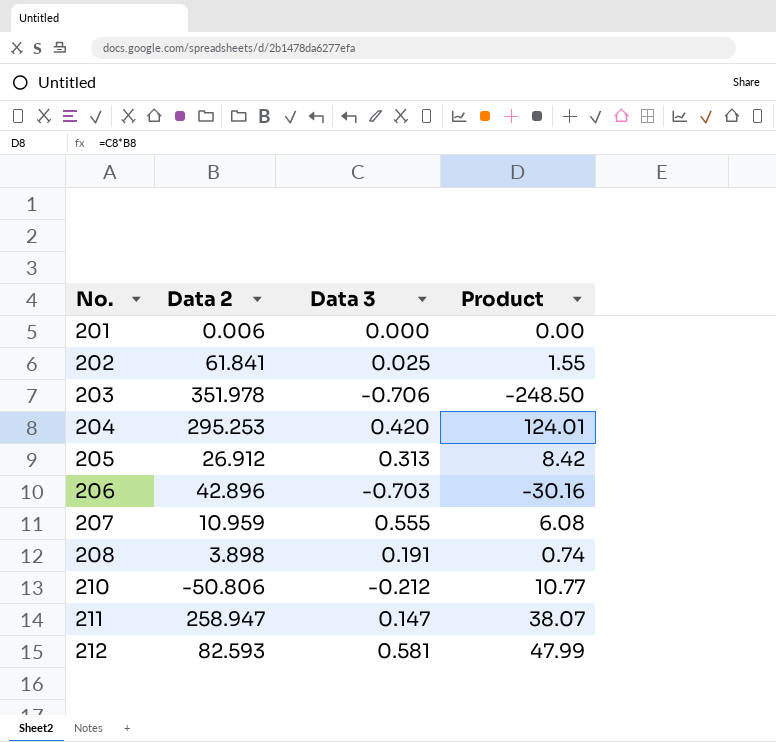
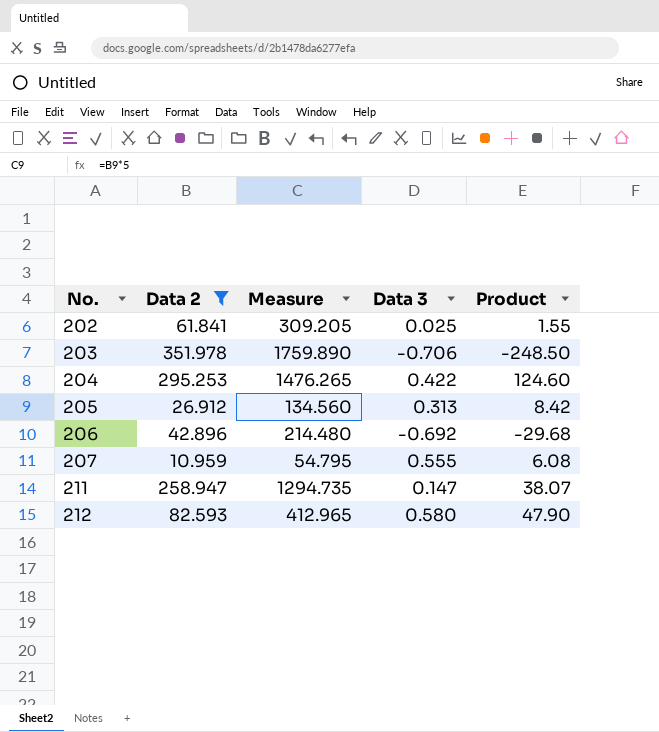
filter: none -> Data 2 >= 10.959
column Measure | formula: none -> [Data 2] * 5
204 | Data 3: 0.420 -> 0.422
204 | Product: 124.01 -> 124.60
206 | Data 3: -0.703 -> -0.692
206 | Product: -30.16 -> -29.68
212 | Data 3: 0.581 -> 0.580
212 | Product: 47.99 -> 47.90

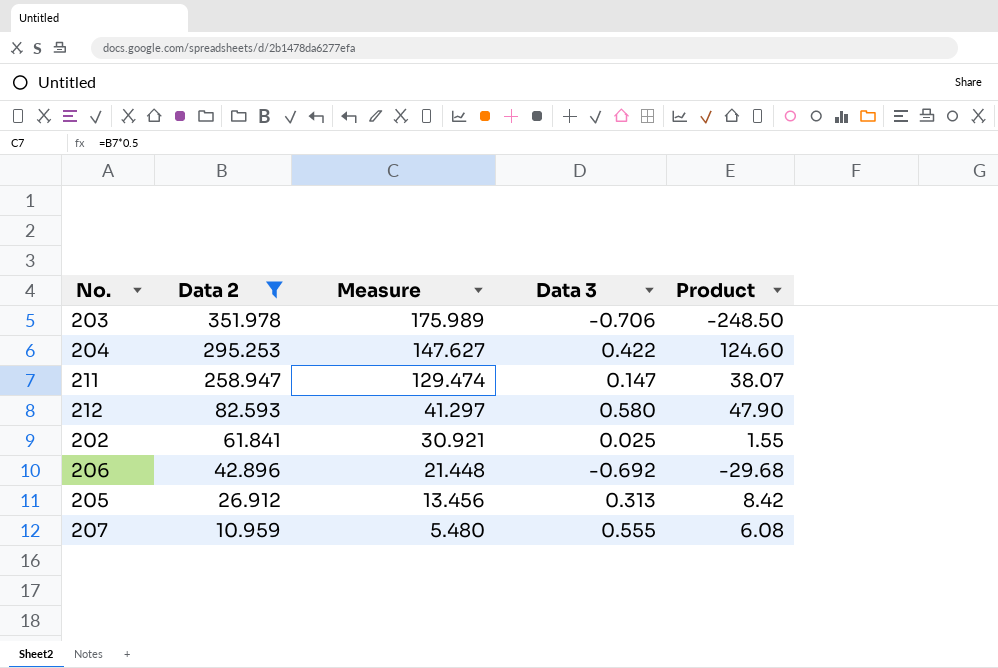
row order: No. ascending -> Data 2 descending
column Measure | formula: [Data 2] * 5 -> [Data 2] * 0.5

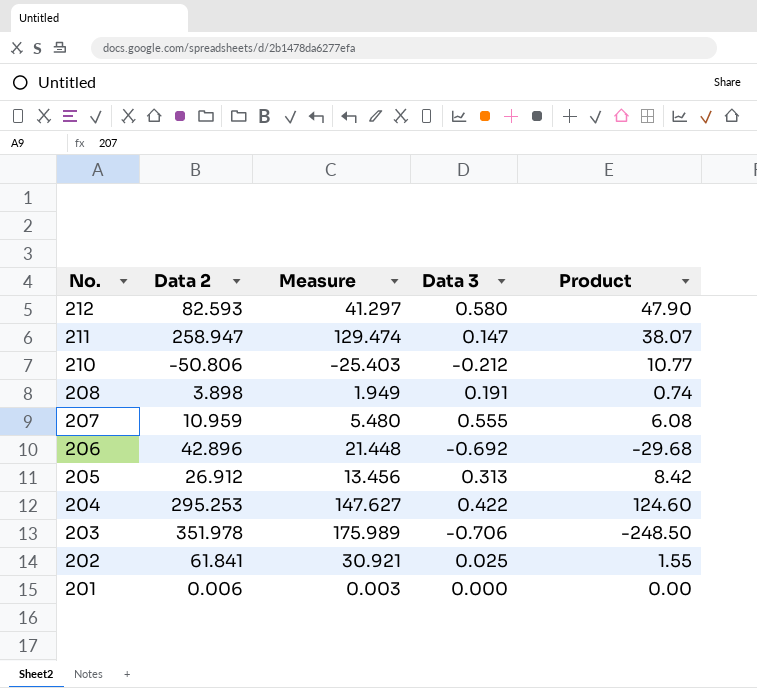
filter: Data 2 >= 10.959 -> none
row order: Data 2 descending -> No. descending

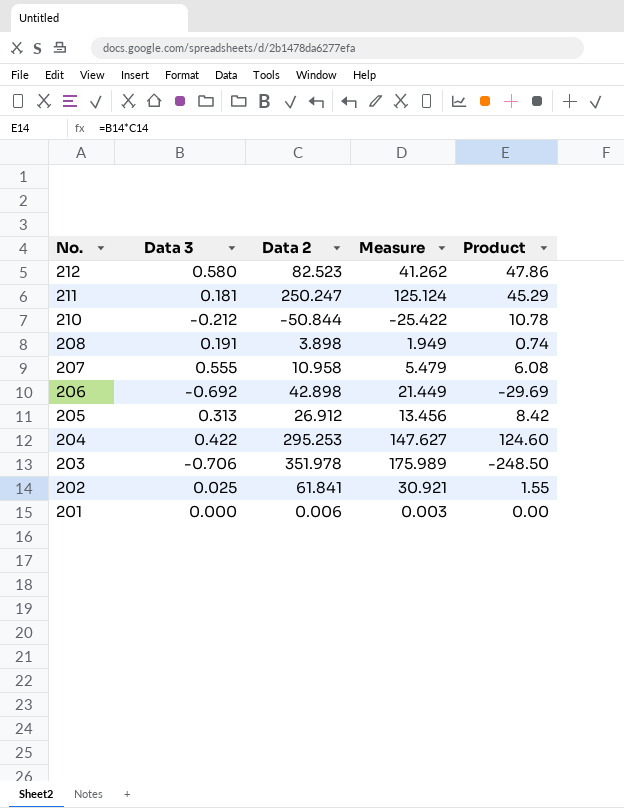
column Data 3 | position: 4 -> 2
212 | Data 2: 82.593 -> 82.523
212 | Measure: 41.297 -> 41.262
212 | Product: 47.90 -> 47.86
211 | Data 3: 0.147 -> 0.181
211 | Data 2: 258.947 -> 250.247
211 | Measure: 129.474 -> 125.124
211 | Product: 38.07 -> 45.29
210 | Data 2: -50.806 -> -50.844
210 | Measure: -25.403 -> -25.422
210 | Product: 10.77 -> 10.78
207 | Data 2: 10.959 -> 10.958
207 | Measure: 5.480 -> 5.479
206 | Data 2: 42.896 -> 42.898
206 | Measure: 21.448 -> 21.449
206 | Product: -29.68 -> -29.69

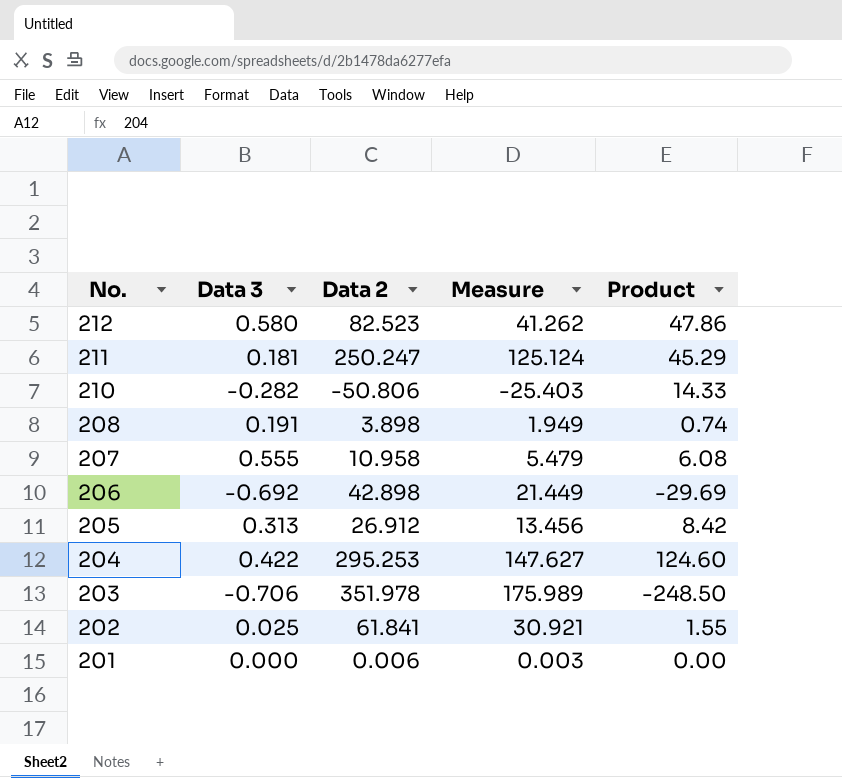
210 | Data 3: -0.212 -> -0.282
210 | Data 2: -50.844 -> -50.806
210 | Measure: -25.422 -> -25.403
210 | Product: 10.78 -> 14.33

